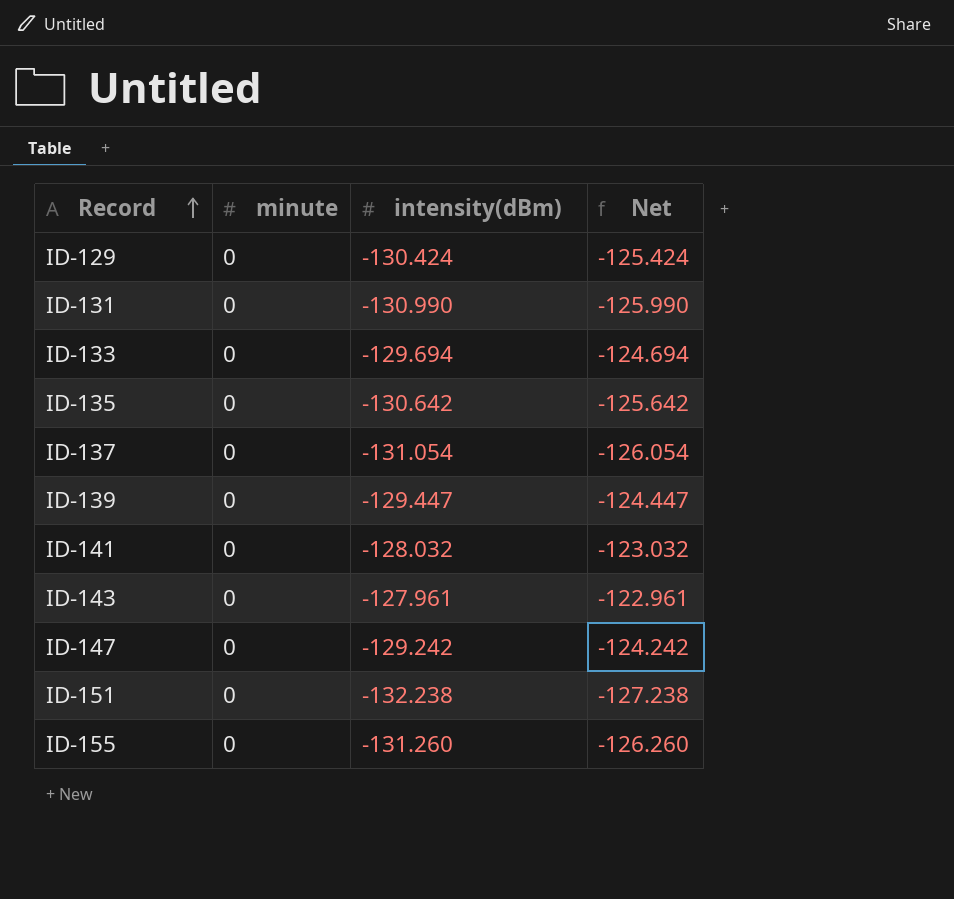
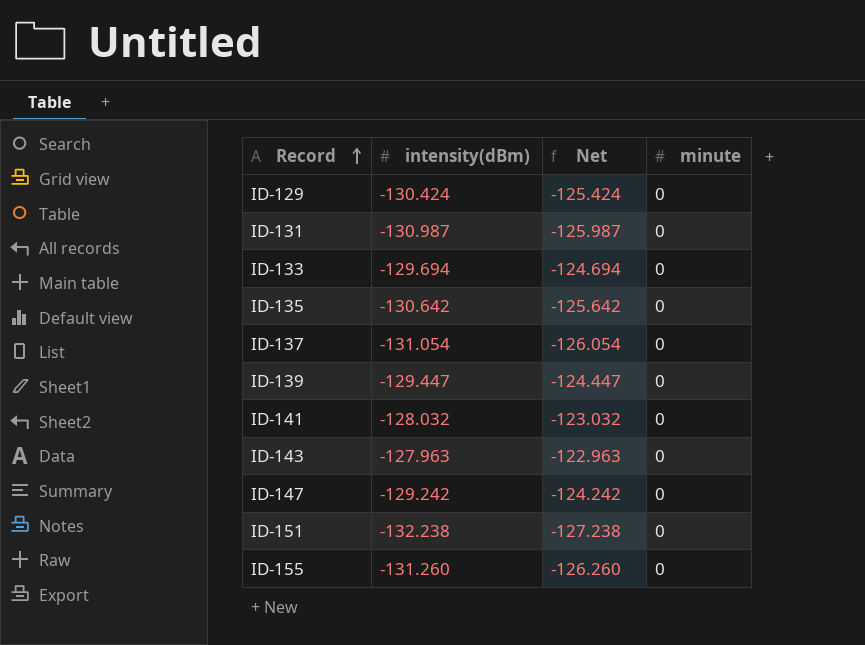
column minute | position: 2 -> 4
ID-131 | intensity(dBm): -130.990 -> -130.987
ID-131 | Net: -125.990 -> -125.987
ID-143 | intensity(dBm): -127.961 -> -127.963
ID-143 | Net: -122.961 -> -122.963

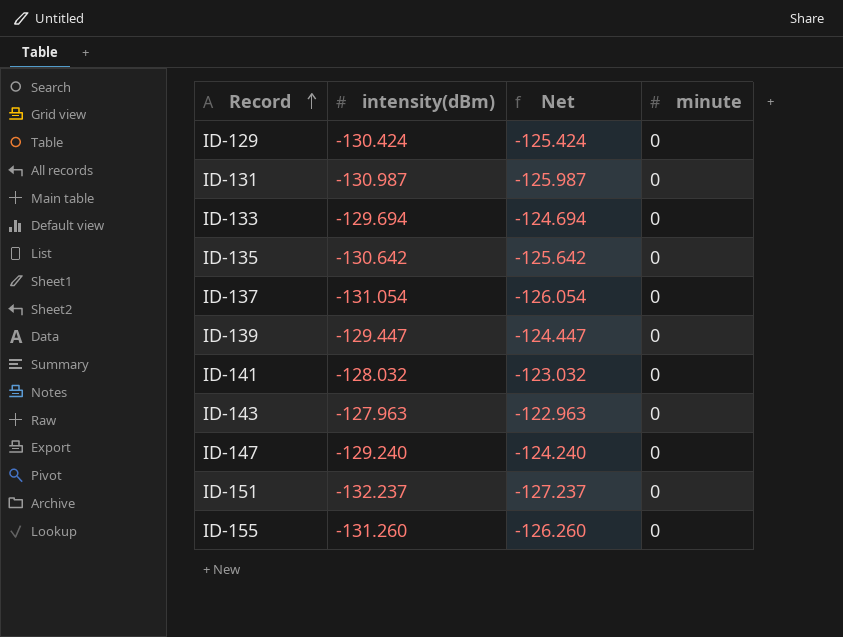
ID-147 | intensity(dBm): -129.242 -> -129.240
ID-147 | Net: -124.242 -> -124.240
ID-151 | intensity(dBm): -132.238 -> -132.237
ID-151 | Net: -127.238 -> -127.237

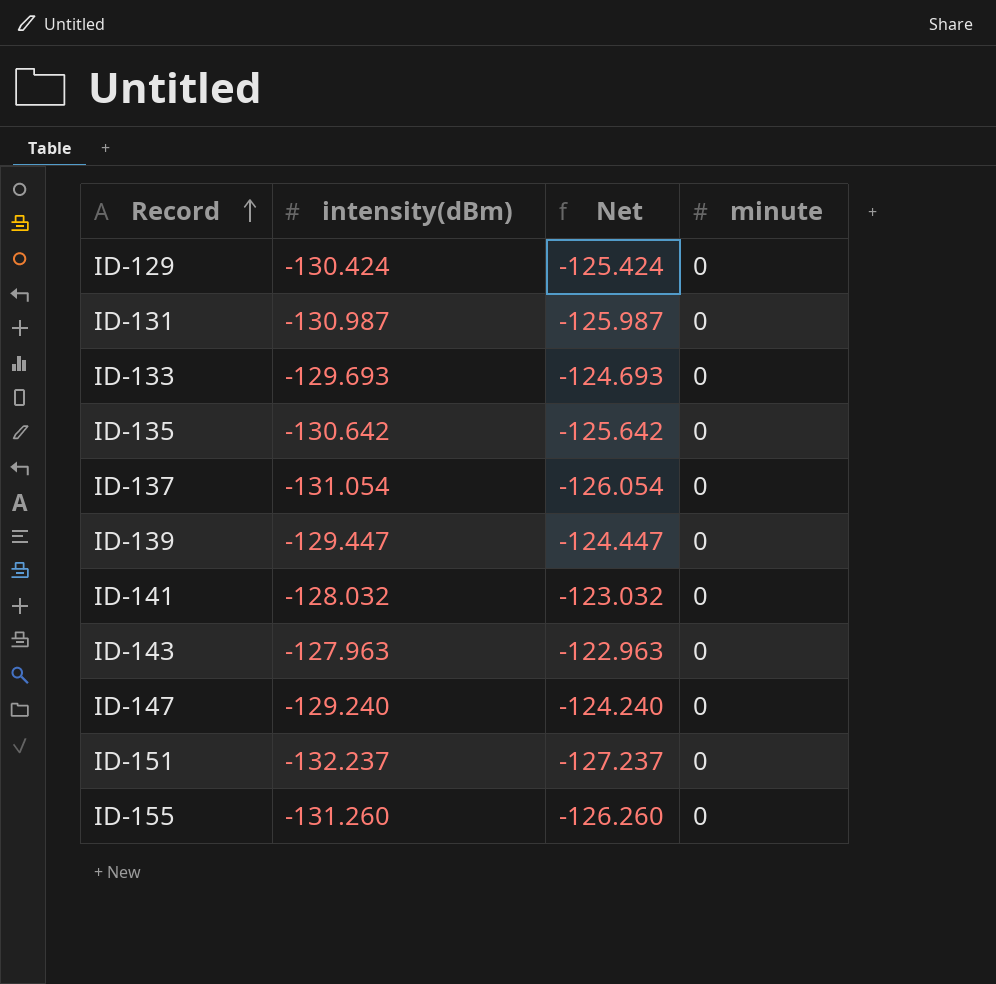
ID-133 | intensity(dBm): -129.694 -> -129.693
ID-133 | Net: -124.694 -> -124.693

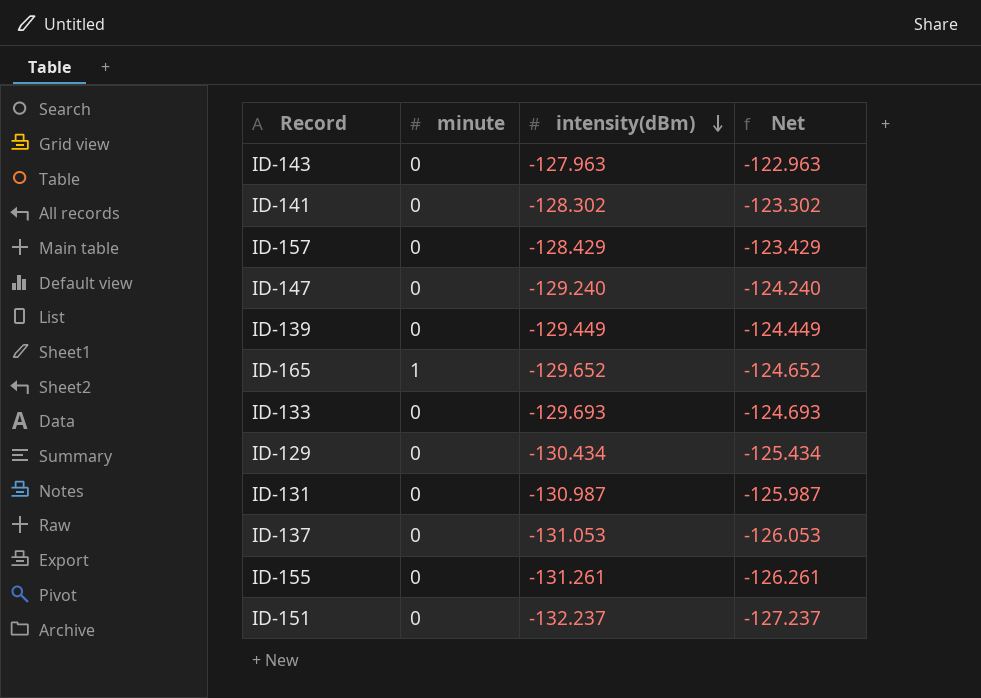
row order: Record ascending -> intensity(dBm) descending
column minute | position: 4 -> 2
row ID-135: -130.642 | -125.642 | 0 -> none
ID-141 | intensity(dBm): -128.032 -> -128.302
ID-141 | Net: -123.032 -> -123.302
row ID-157: none -> 0 | -128.429 | -123.429
ID-139 | intensity(dBm): -129.447 -> -129.449
ID-139 | Net: -124.447 -> -124.449
row ID-165: none -> 1 | -129.652 | -124.652
ID-129 | intensity(dBm): -130.424 -> -130.434
ID-129 | Net: -125.424 -> -125.434
ID-137 | intensity(dBm): -131.054 -> -131.053
ID-137 | Net: -126.054 -> -126.053
ID-155 | intensity(dBm): -131.260 -> -131.261
ID-155 | Net: -126.260 -> -126.261

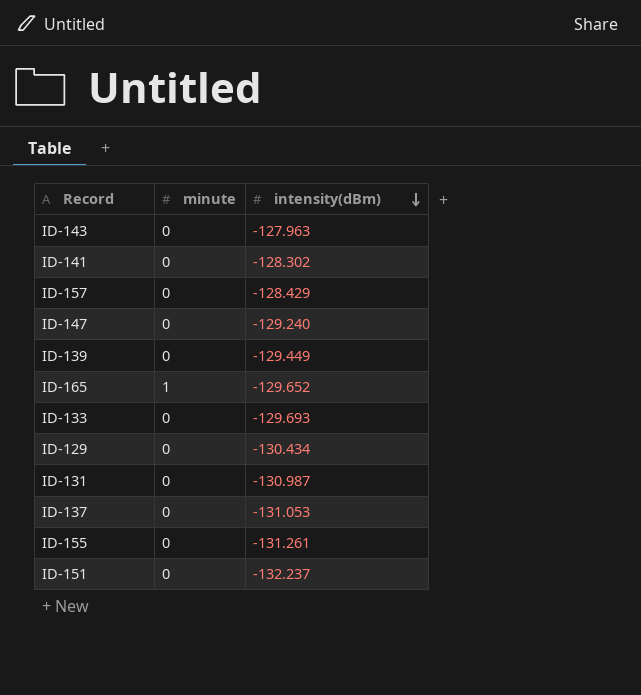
column Net | formula: [intensity(dBm)] + 5 -> none

